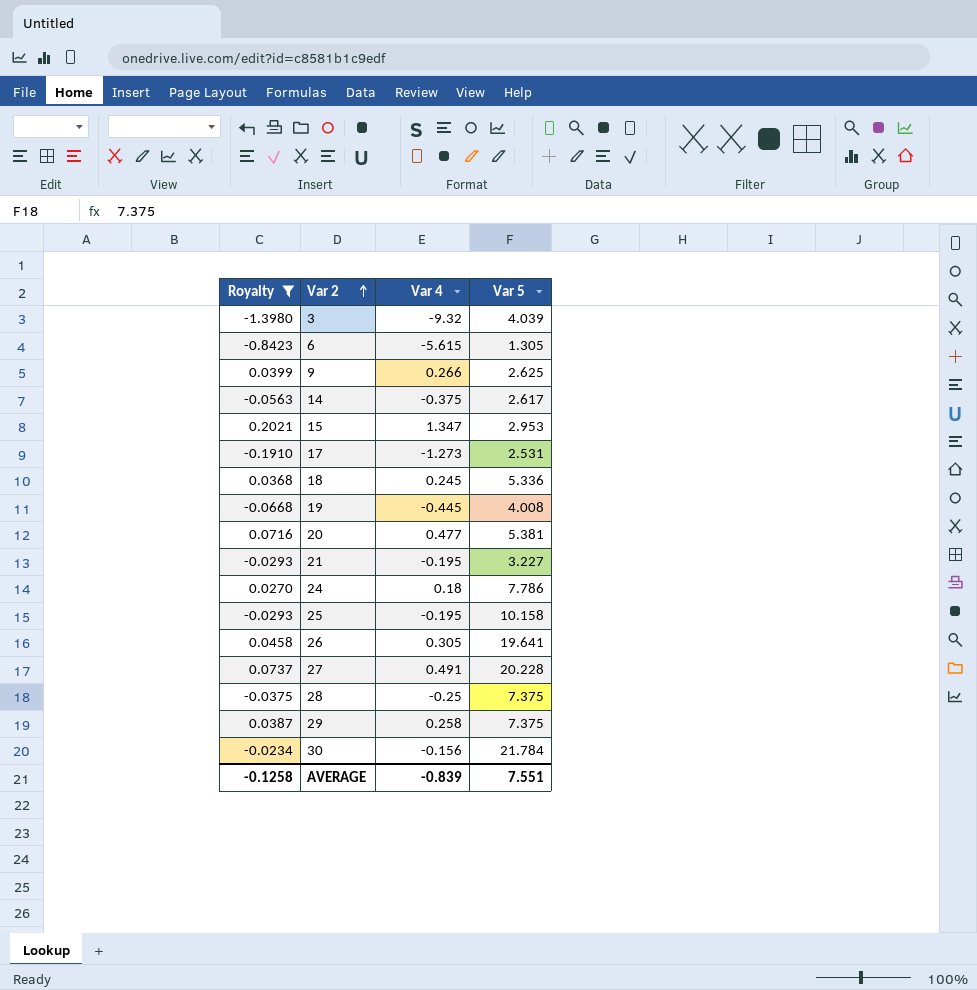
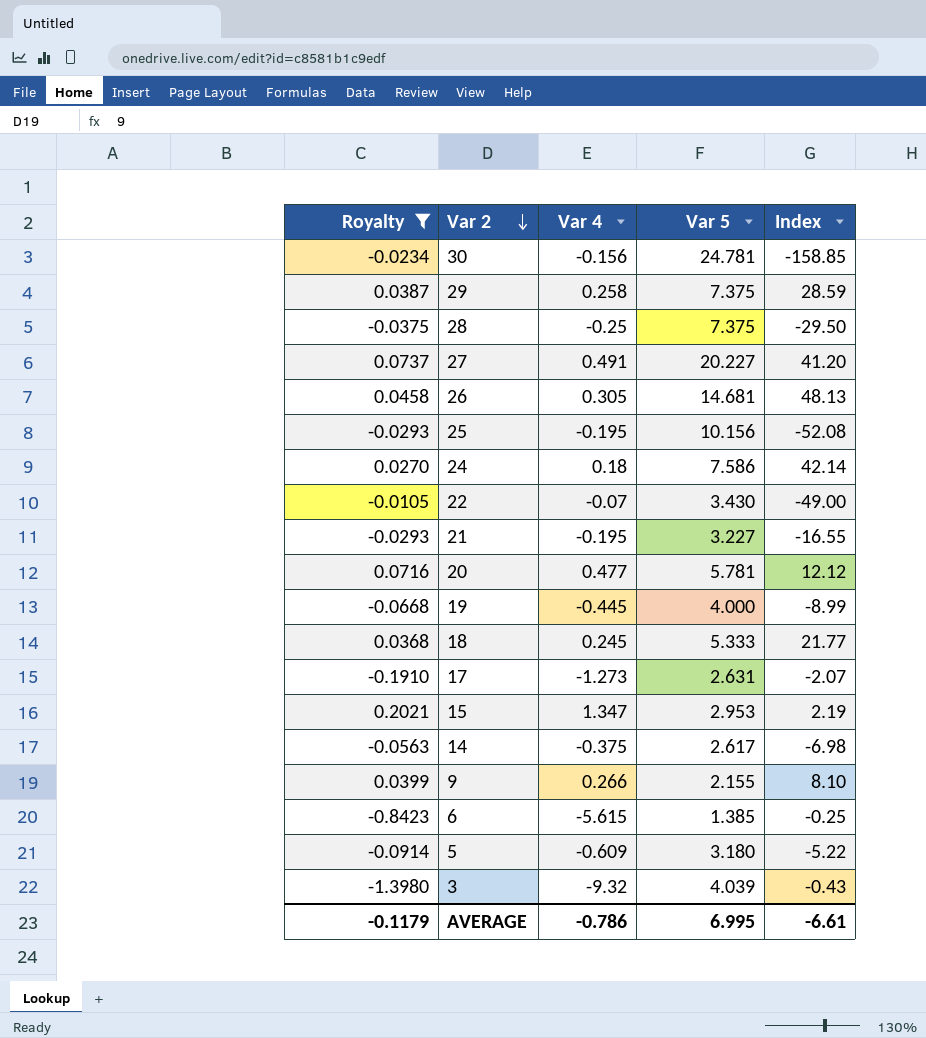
row order: Var 2 ascending -> Var 2 descending
column Index | formula: none -> [Var 5] / [Var 4]
30 | Var 5: 21.784 -> 24.781
27 | Var 5: 20.228 -> 20.227
26 | Var 5: 19.641 -> 14.681
25 | Var 5: 10.158 -> 10.156
24 | Var 5: 7.786 -> 7.586
row 22: none -> -0.0105 | -0.07 | 3.430 | -49.00
20 | Var 5: 5.381 -> 5.781
19 | Var 5: 4.008 -> 4.000
18 | Var 5: 5.336 -> 5.333
17 | Var 5: 2.531 -> 2.631
9 | Var 5: 2.625 -> 2.155
6 | Var 5: 1.305 -> 1.385
row 5: none -> -0.0914 | -0.609 | 3.180 | -5.22
AVERAGE | Royalty: -0.1258 -> -0.1179
AVERAGE | Var 4: -0.839 -> -0.786
AVERAGE | Var 5: 7.551 -> 6.995

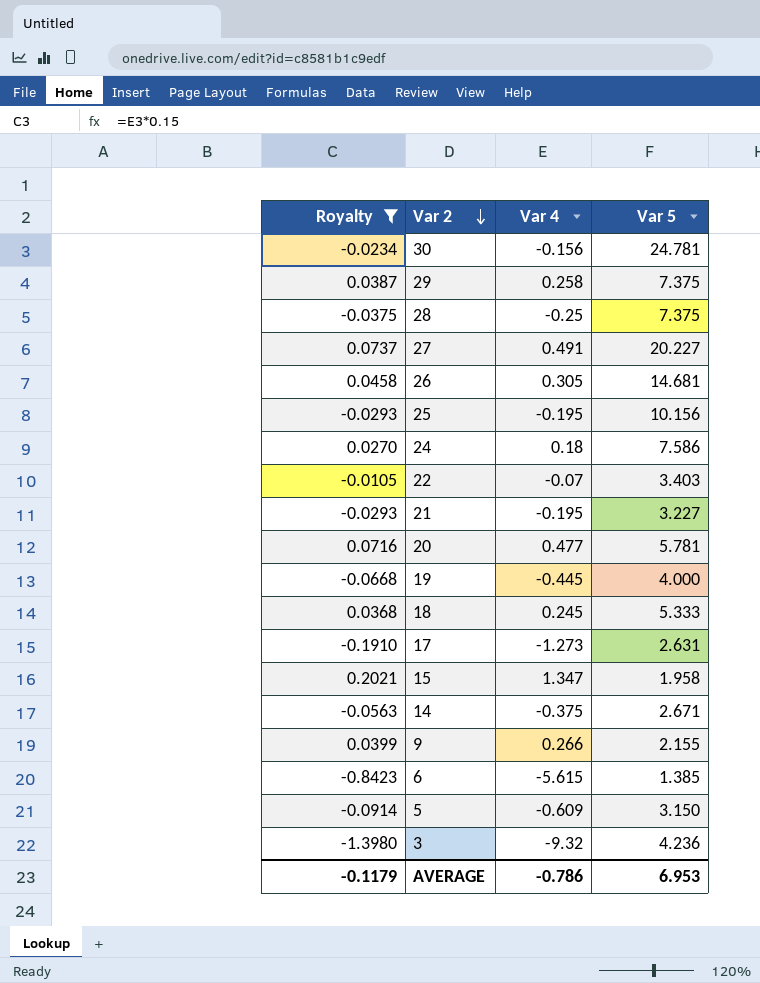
column Index | formula: [Var 5] / [Var 4] -> none
22 | Var 5: 3.430 -> 3.403
15 | Var 5: 2.953 -> 1.958
14 | Var 5: 2.617 -> 2.671
5 | Var 5: 3.180 -> 3.150
3 | Var 5: 4.039 -> 4.236
AVERAGE | Var 5: 6.995 -> 6.953

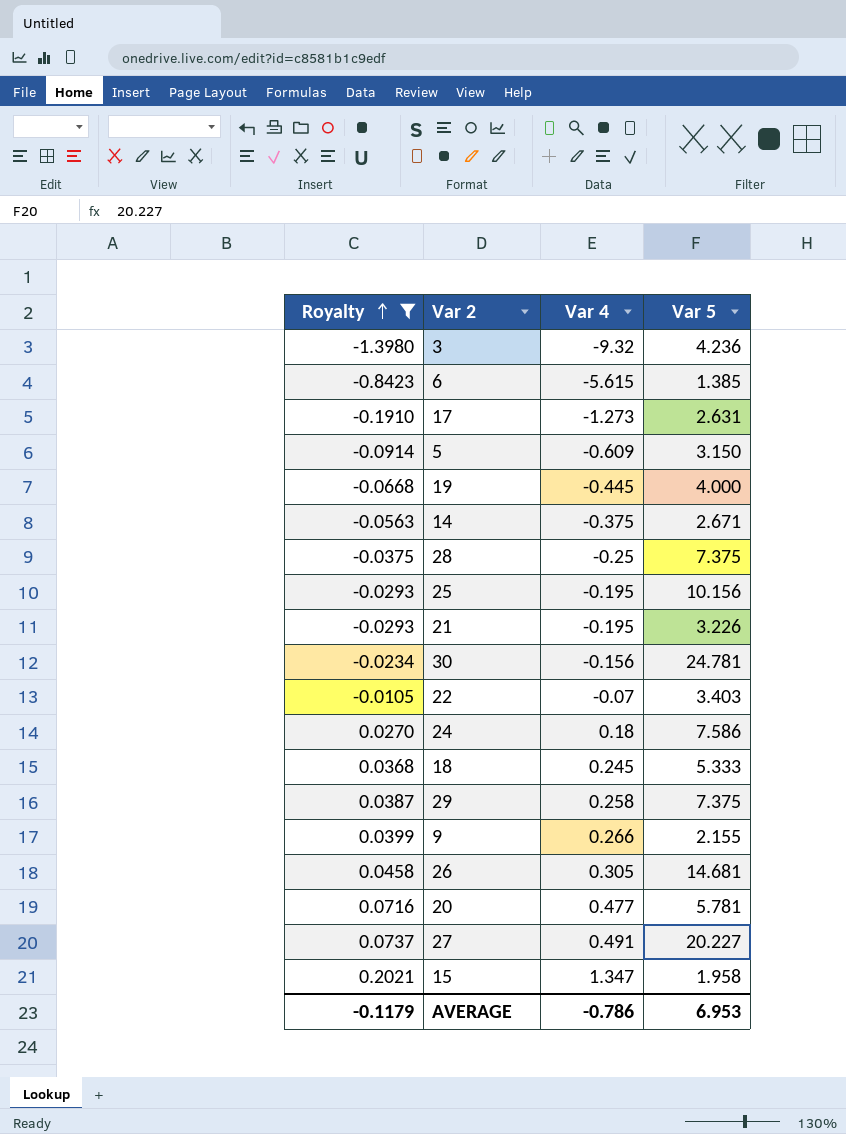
row order: Var 2 descending -> Royalty ascending
21 | Var 5: 3.227 -> 3.226

